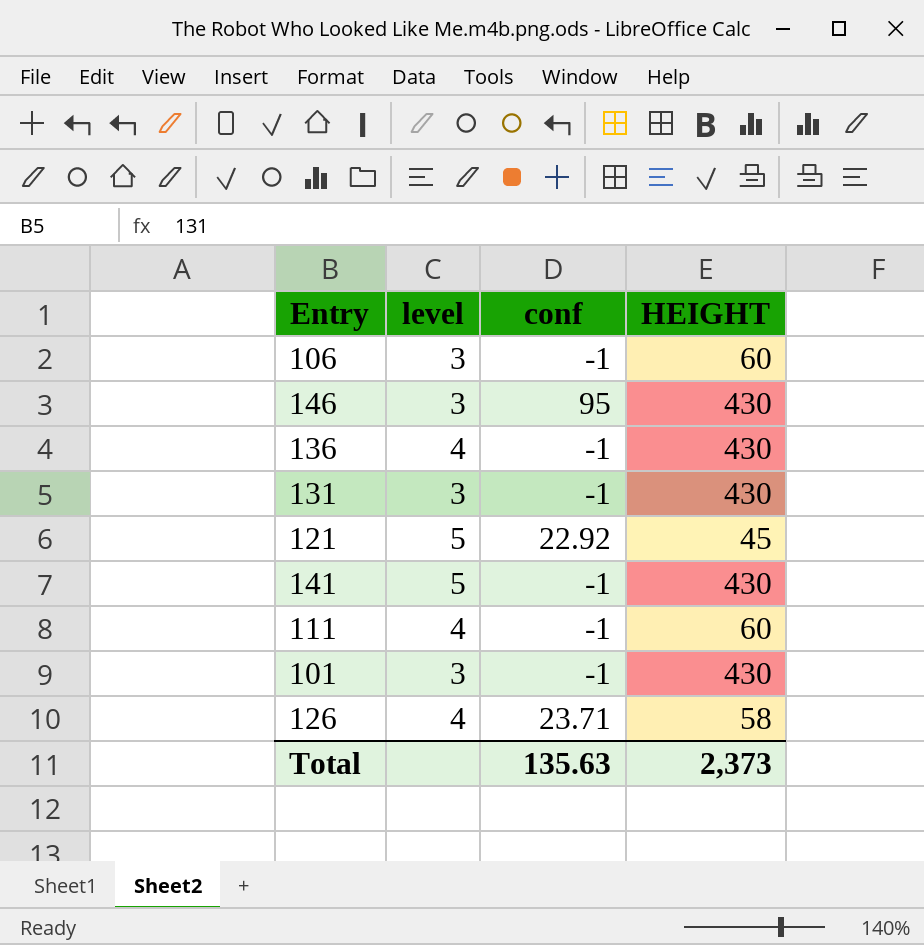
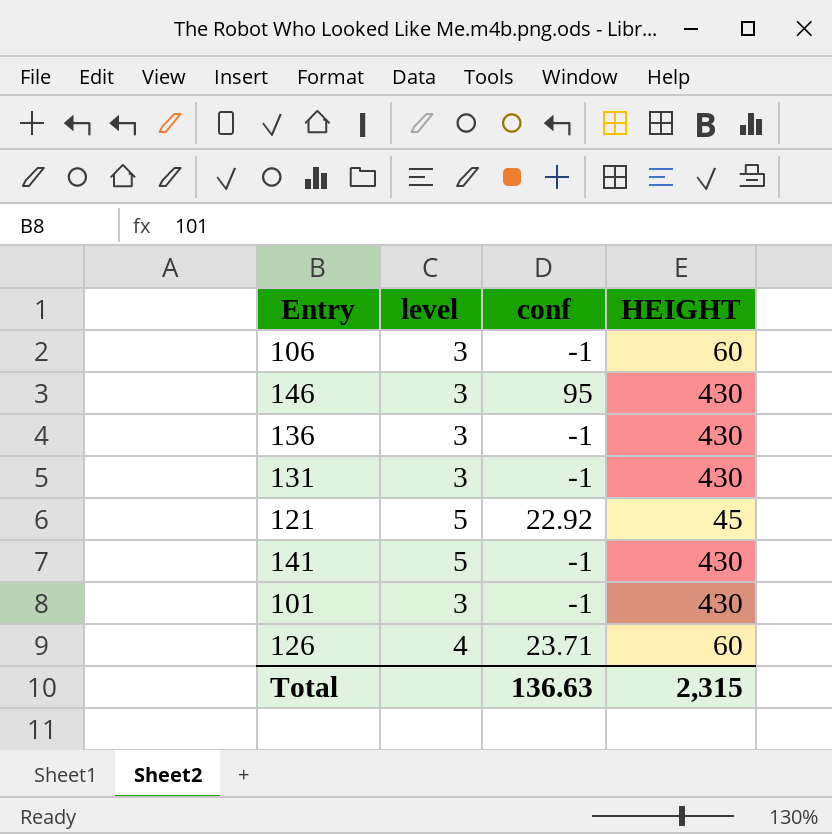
row 111: 4 | -1 | 60 -> none
136 | level: 4 -> 3
126 | HEIGHT: 58 -> 60
Total | conf: 135.63 -> 136.63
Total | HEIGHT: 2,373 -> 2,315

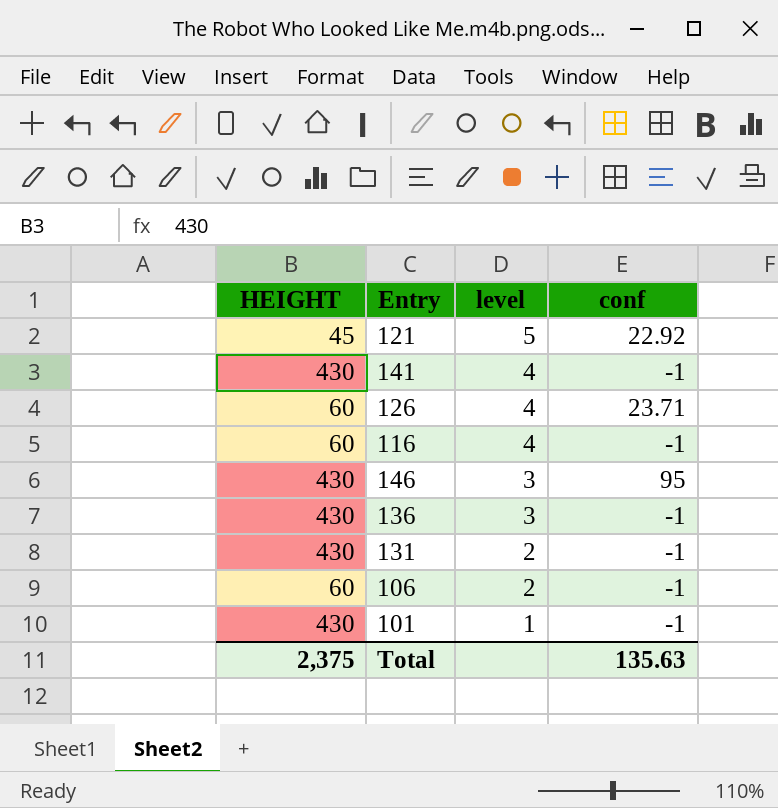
row order: none -> level descending
column HEIGHT | position: 4 -> 1
141 | level: 5 -> 4
row 116: none -> 60 | 4 | -1
131 | level: 3 -> 2
106 | level: 3 -> 2
101 | level: 3 -> 1
Total | HEIGHT: 2,315 -> 2,375
Total | conf: 136.63 -> 135.63

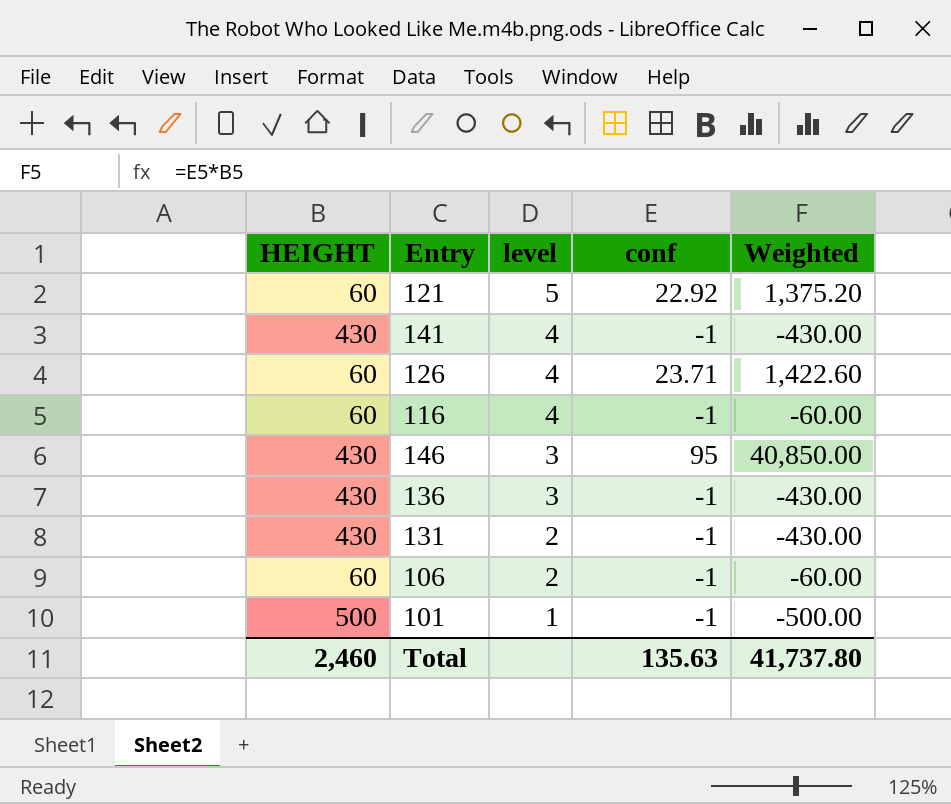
column Weighted | formula: none -> [HEIGHT] * [conf]
121 | HEIGHT: 45 -> 60
101 | HEIGHT: 430 -> 500
Total | HEIGHT: 2,375 -> 2,460

